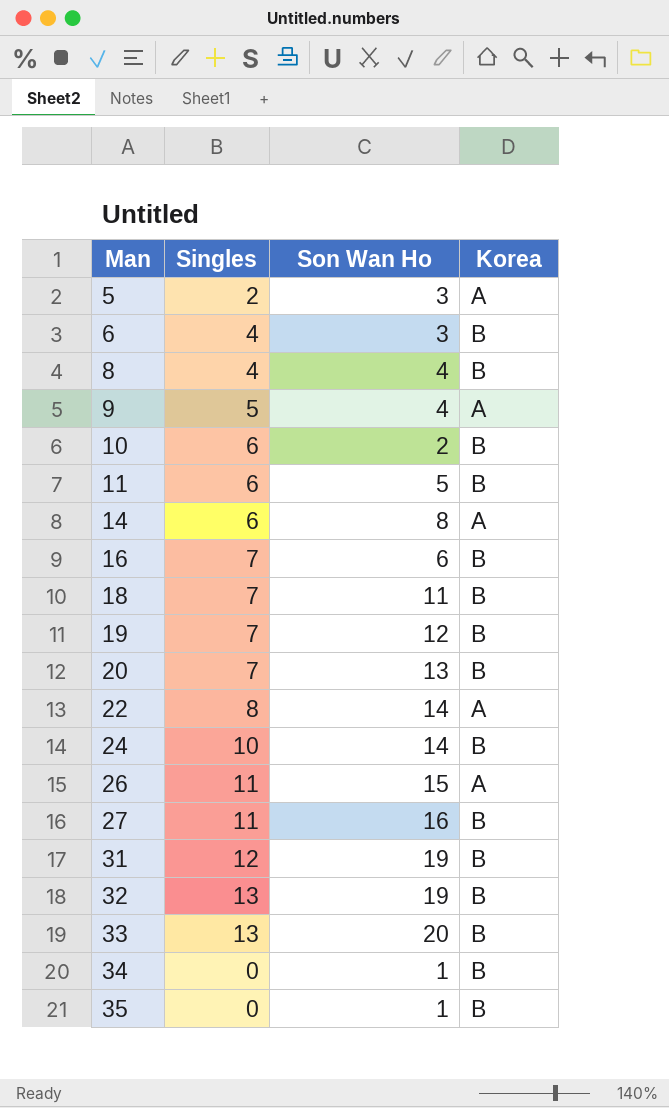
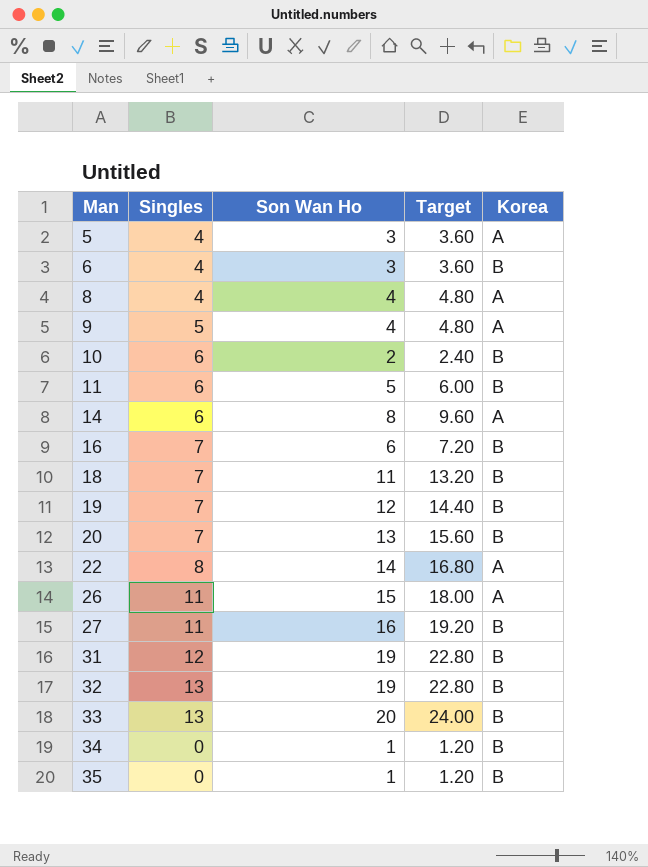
column Target | formula: none -> [Son Wan Ho] * 1.2
row 24: 10 | 14 | B -> none
5 | Singles: 2 -> 4
8 | Korea: B -> A

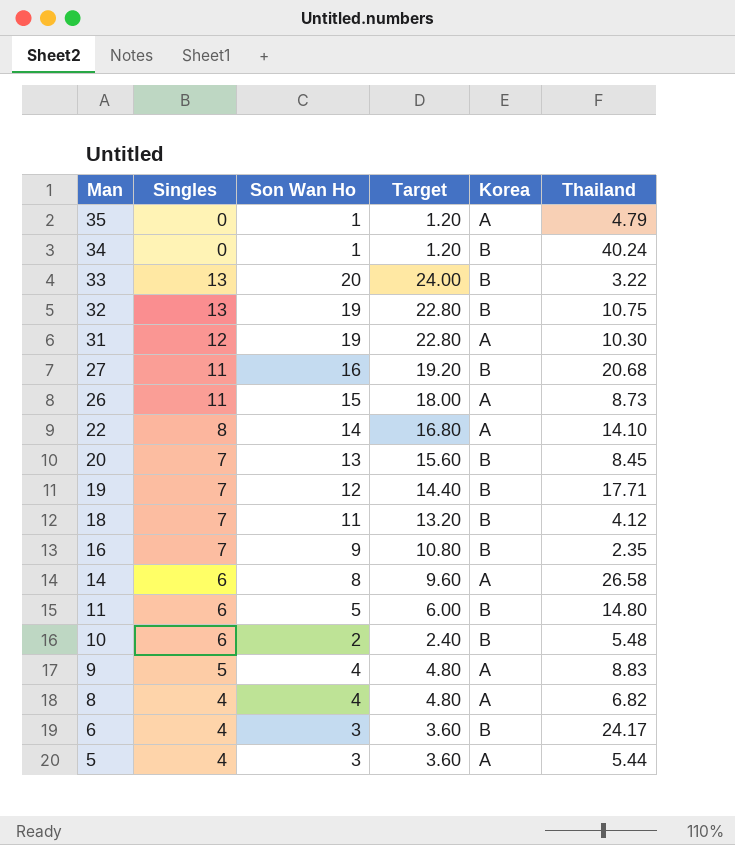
row order: Man ascending -> Man descending
column Thailand | position: none -> 6
35 | Korea: B -> A
31 | Korea: B -> A
16 | Son Wan Ho: 6 -> 9
16 | Target: 7.20 -> 10.80

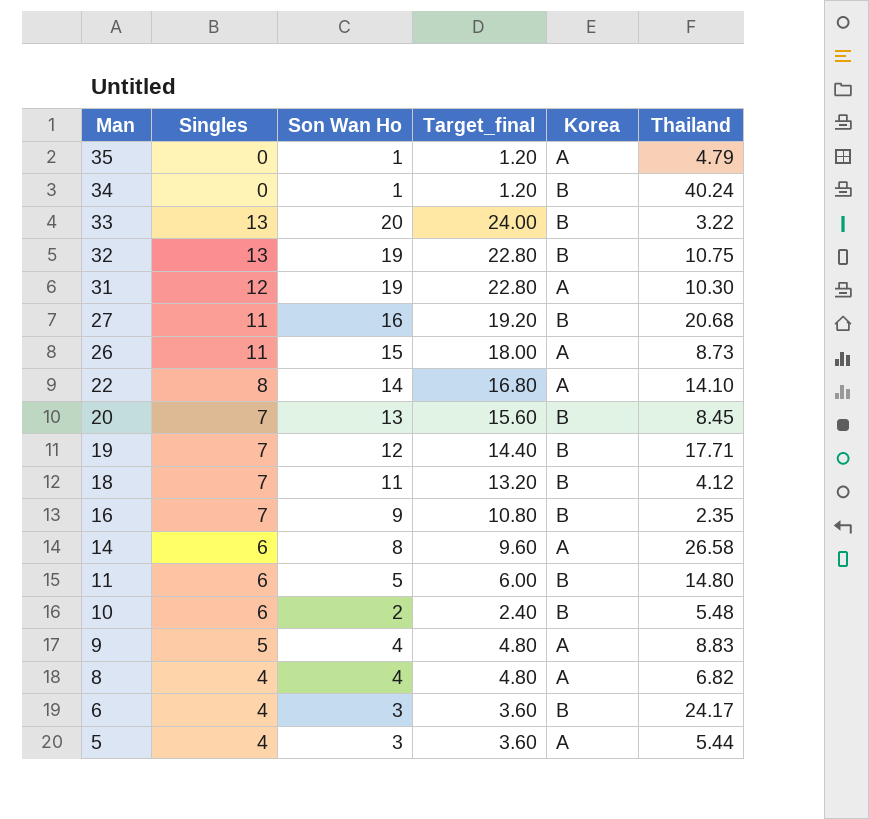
column name: Target -> Target_final

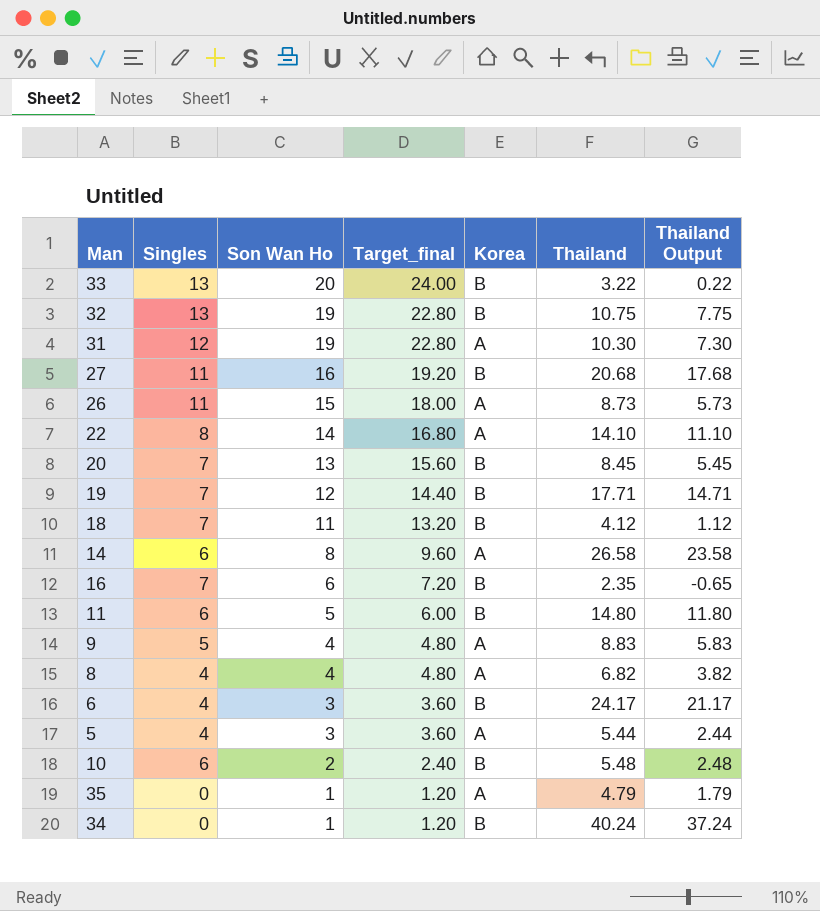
row order: Man descending -> Son Wan Ho descending
column Thailand Output | formula: none -> [Thailand] - 3
16 | Son Wan Ho: 9 -> 6
16 | Target_final: 10.80 -> 7.20

